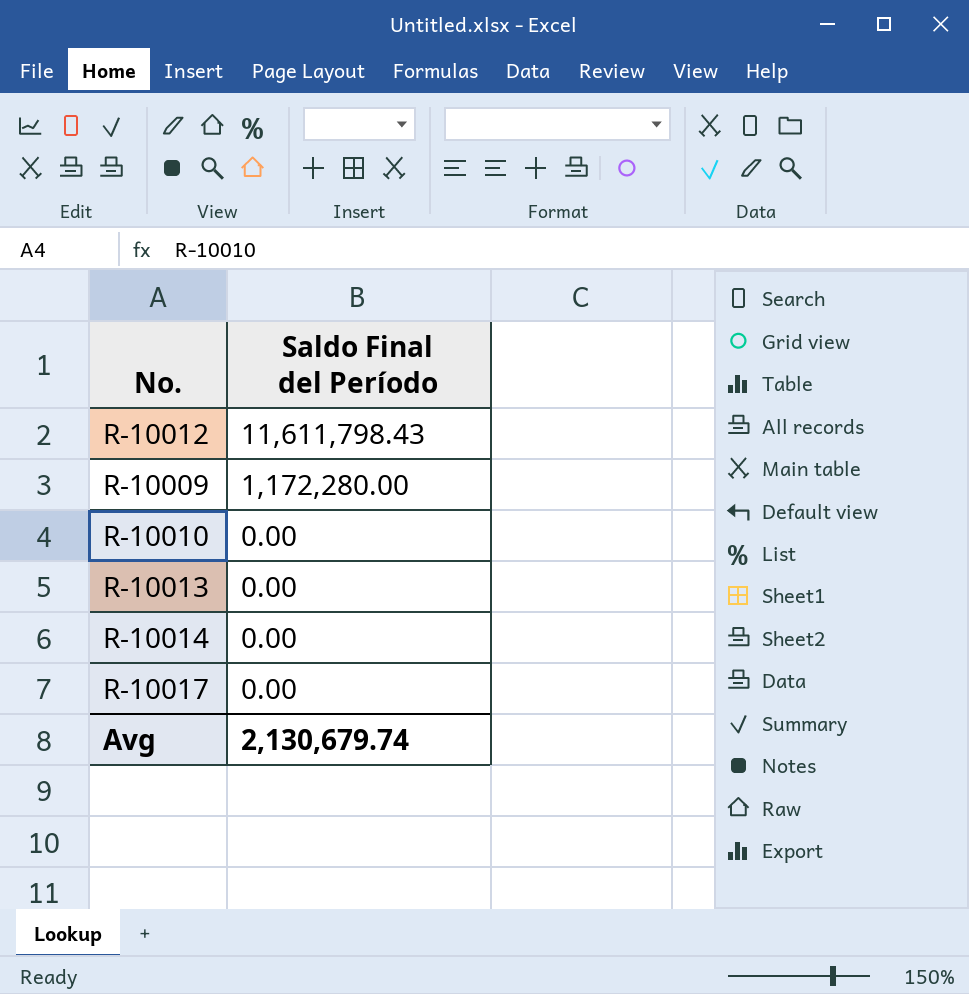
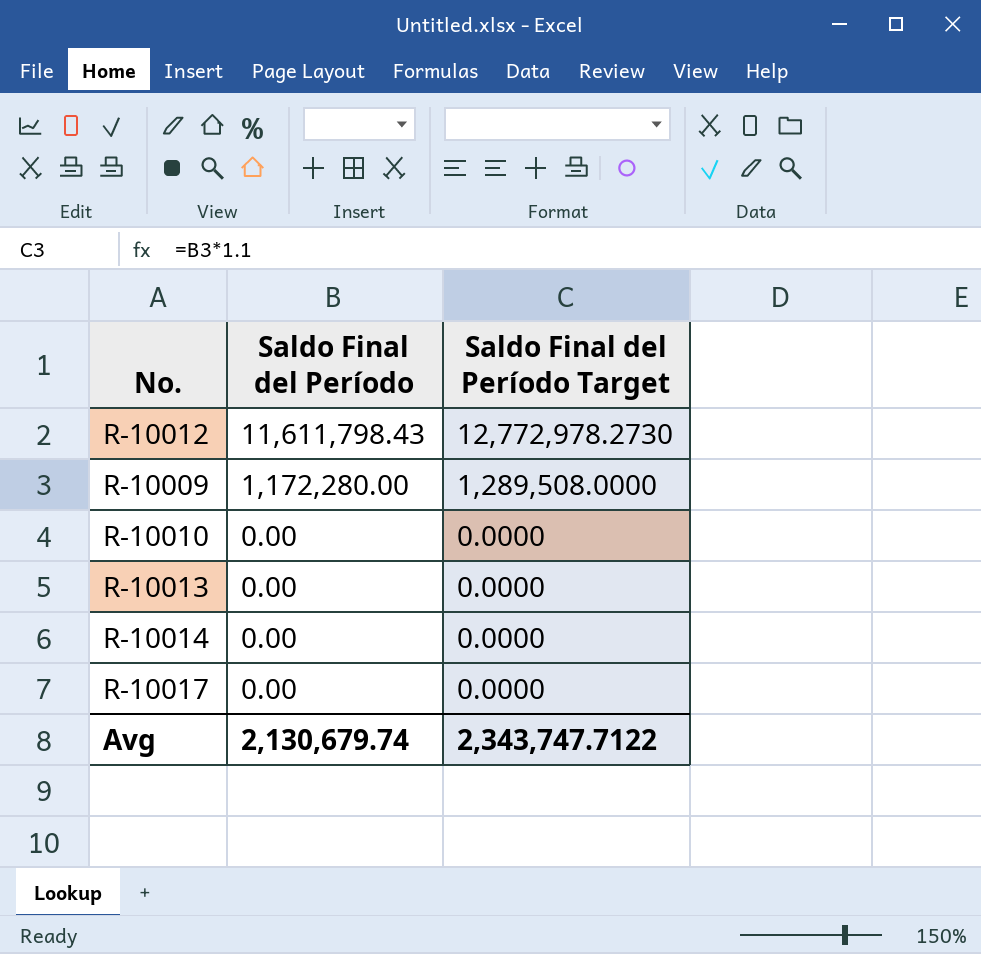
column Saldo Final del Período Target | formula: none -> [Saldo Final del Período] * 1.1

